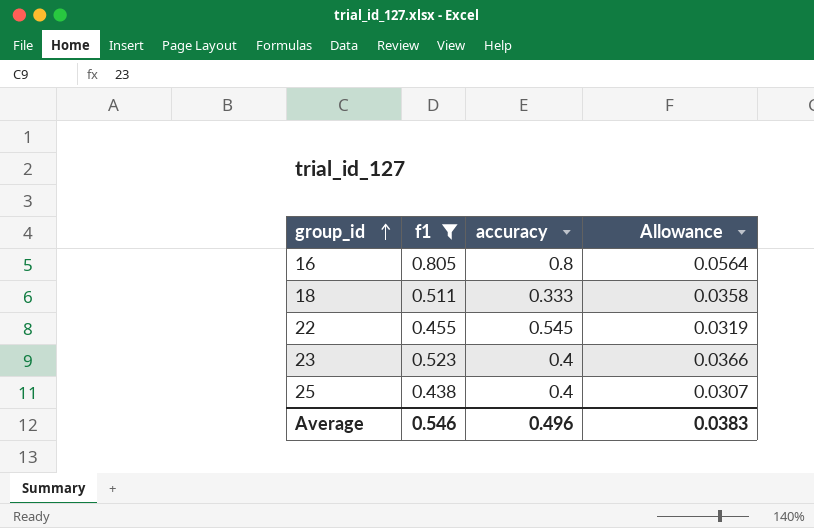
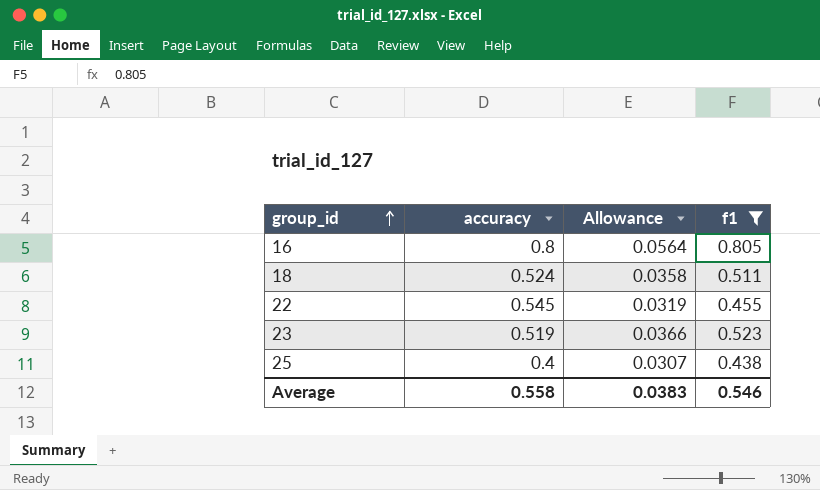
column f1 | position: 2 -> 4
18 | accuracy: 0.333 -> 0.524
23 | accuracy: 0.4 -> 0.519
Average | accuracy: 0.496 -> 0.558

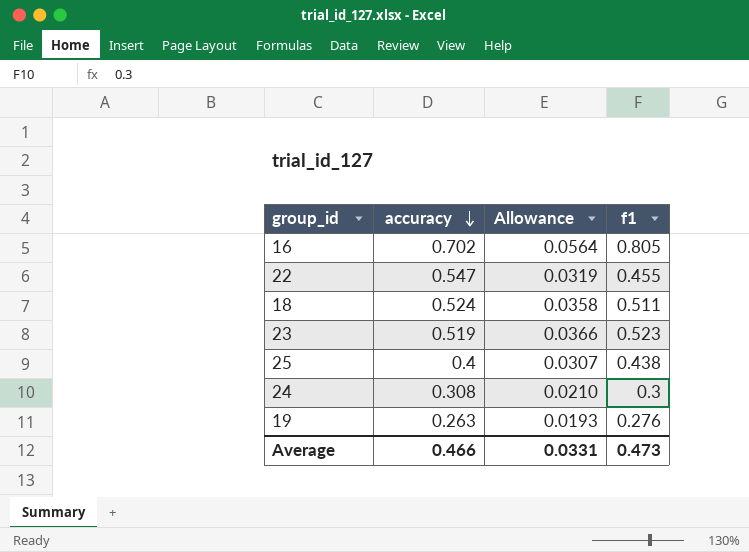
filter: f1 >= 0.438 -> none
row order: group_id ascending -> accuracy descending
16 | accuracy: 0.8 -> 0.702
22 | accuracy: 0.545 -> 0.547
Average | accuracy: 0.558 -> 0.466
Average | Allowance: 0.0383 -> 0.0331
Average | f1: 0.546 -> 0.473

